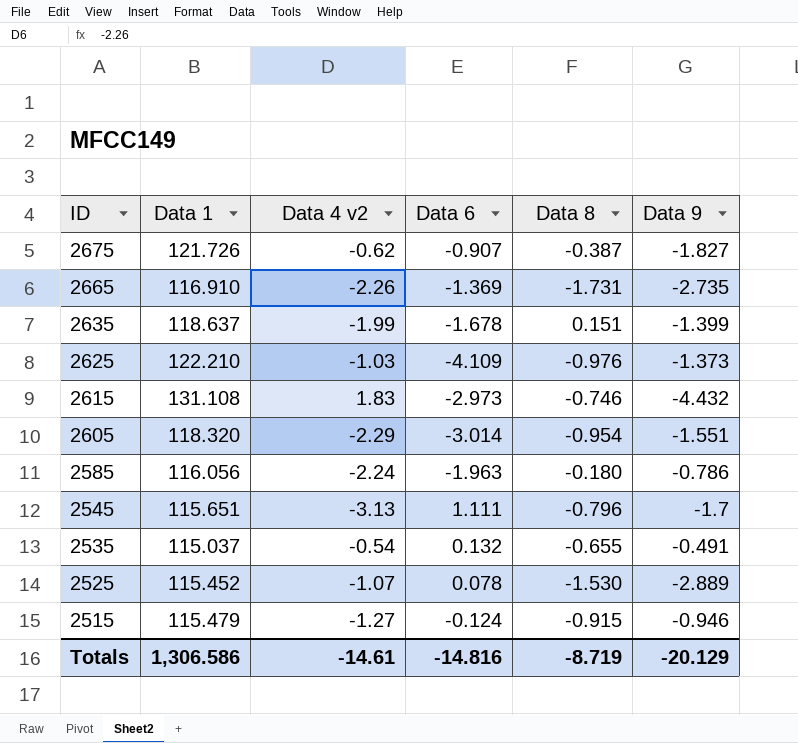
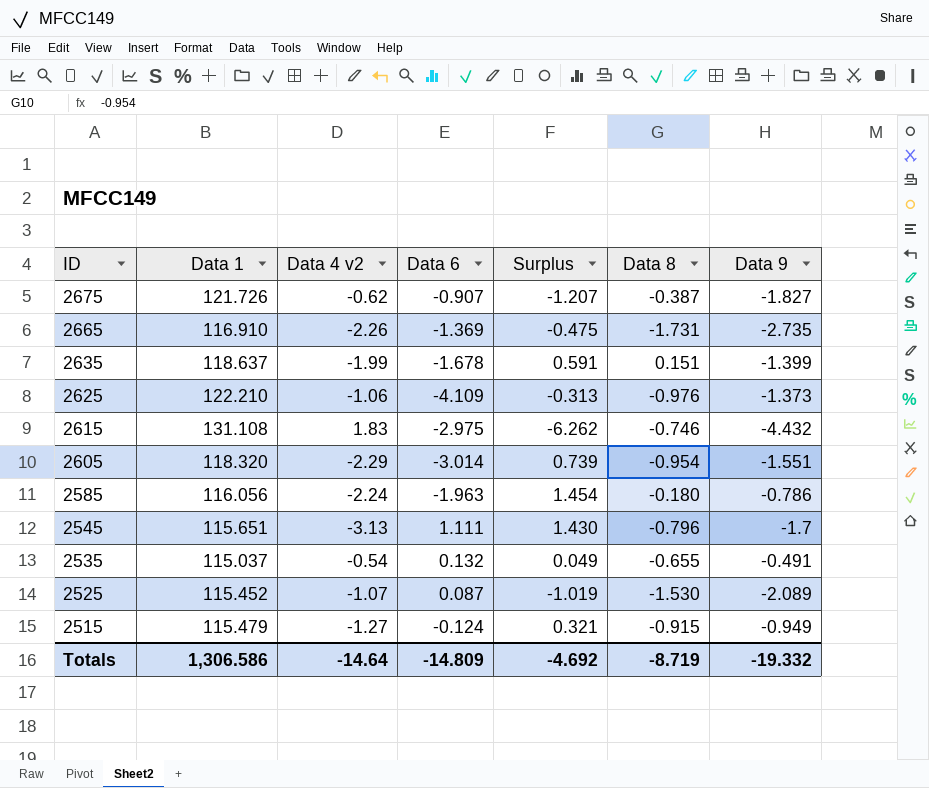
column Surplus | formula: none -> [Data 9] - [Data 4 v2]
2625 | Data 4 v2: -1.03 -> -1.06
2615 | Data 6: -2.973 -> -2.975
2525 | Data 6: 0.078 -> 0.087
2525 | Data 9: -2.889 -> -2.089
2515 | Data 9: -0.946 -> -0.949
Totals | Data 4 v2: -14.61 -> -14.64
Totals | Data 6: -14.816 -> -14.809
Totals | Data 9: -20.129 -> -19.332

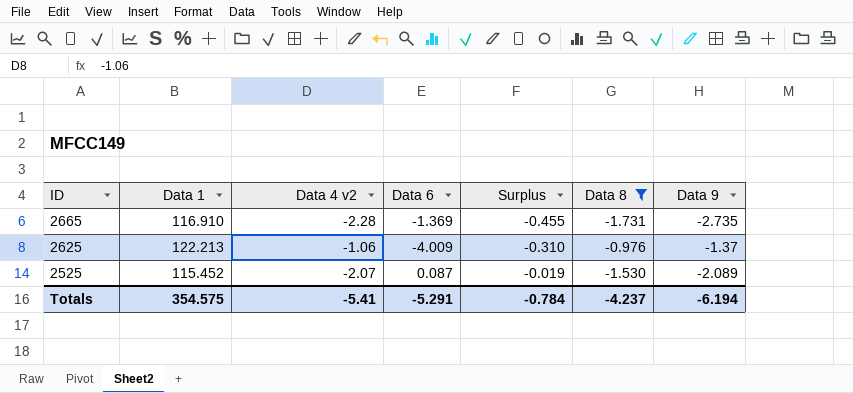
filter: none -> Data 8 <= -0.976
2665 | Data 4 v2: -2.26 -> -2.28
2665 | Surplus: -0.475 -> -0.455
2625 | Data 1: 122.210 -> 122.213
2625 | Data 6: -4.109 -> -4.009
2625 | Surplus: -0.313 -> -0.310
2625 | Data 9: -1.373 -> -1.37
2525 | Data 4 v2: -1.07 -> -2.07
2525 | Surplus: -1.019 -> -0.019
Totals | Data 1: 1,306.586 -> 354.575
Totals | Data 4 v2: -14.64 -> -5.41
Totals | Data 6: -14.809 -> -5.291
Totals | Surplus: -4.692 -> -0.784
Totals | Data 8: -8.719 -> -4.237
Totals | Data 9: -19.332 -> -6.194

